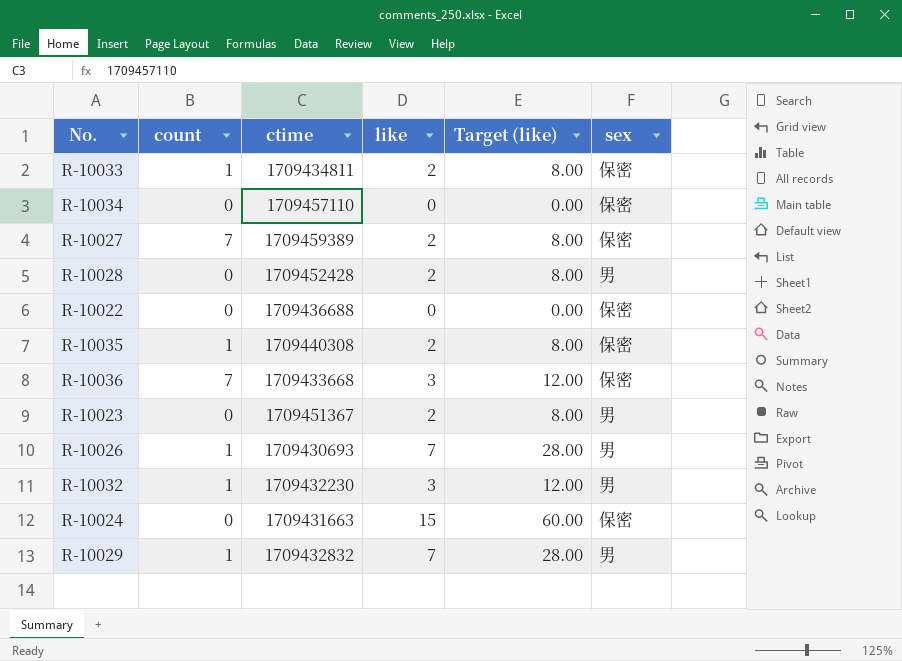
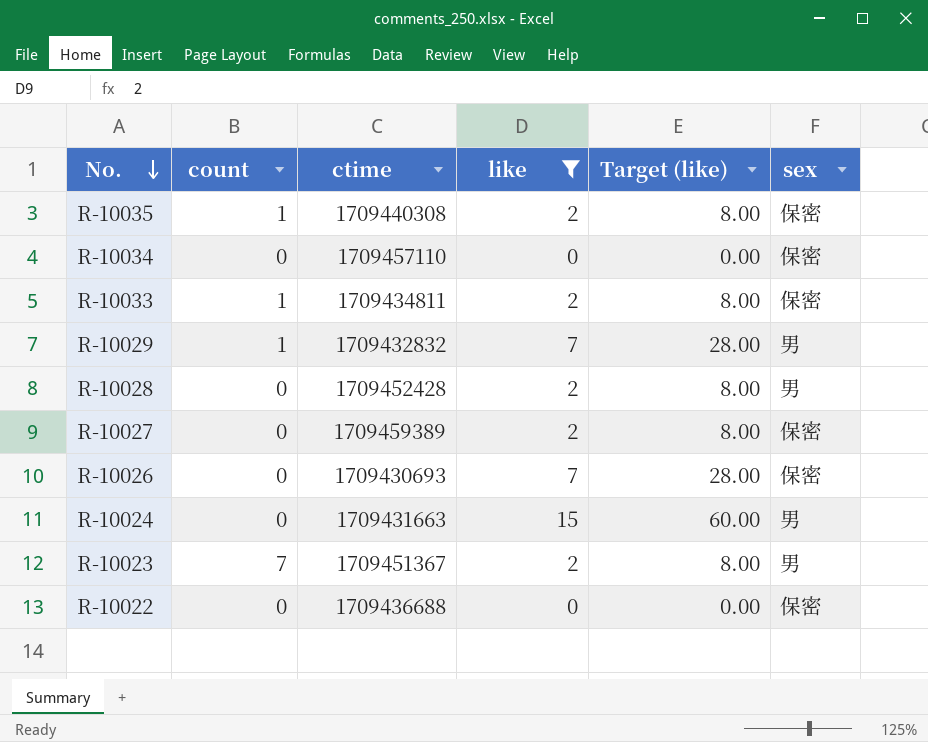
filter: none -> like != 3
row order: none -> No. descending
R-10027 | count: 7 -> 0
R-10026 | count: 1 -> 0
R-10026 | sex: 男 -> 保密
R-10024 | sex: 保密 -> 男
R-10023 | count: 0 -> 7

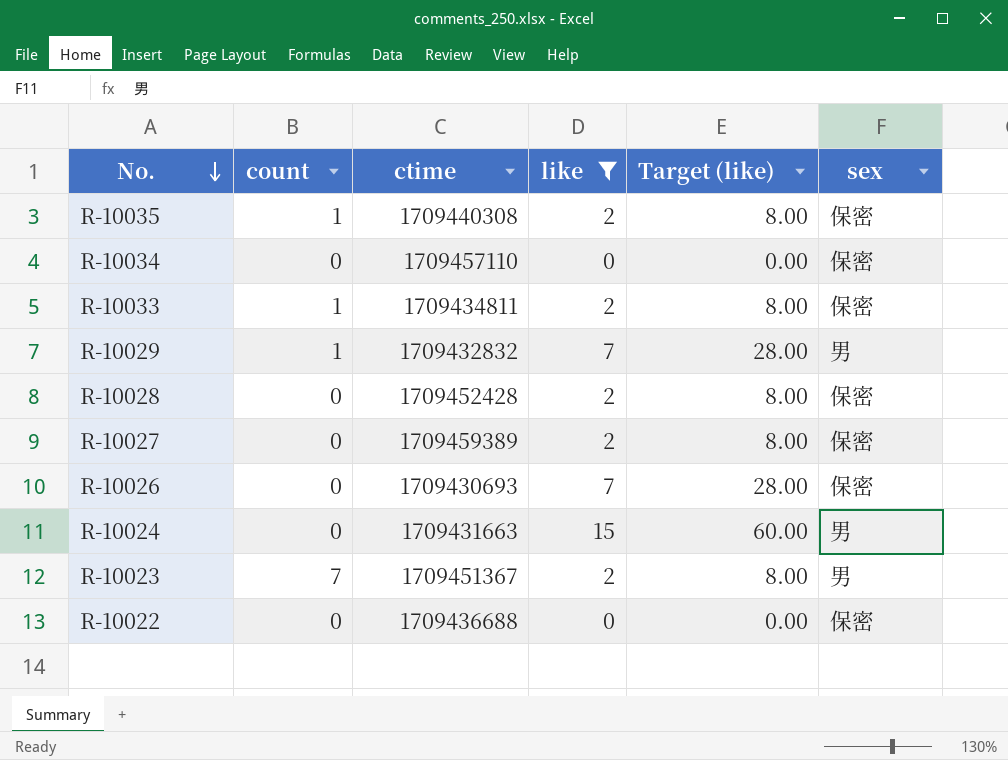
R-10028 | sex: 男 -> 保密

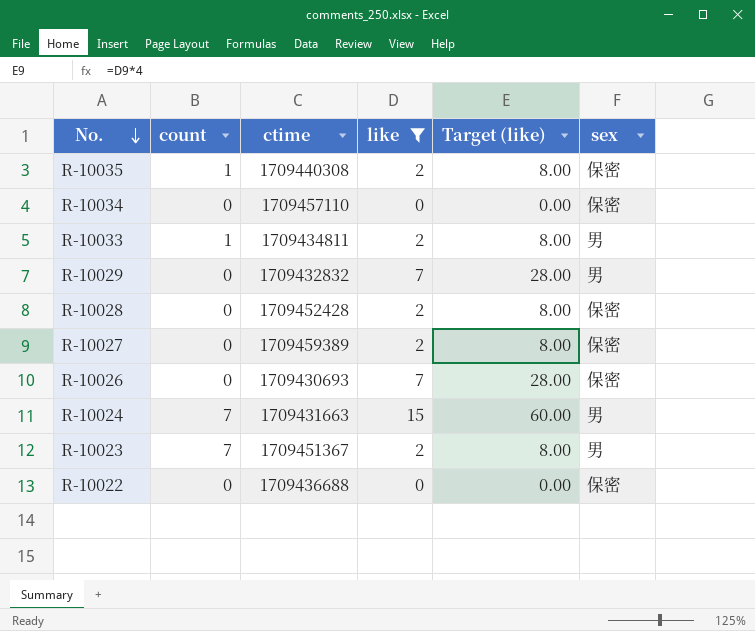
R-10033 | sex: 保密 -> 男
R-10029 | count: 1 -> 0
R-10024 | count: 0 -> 7

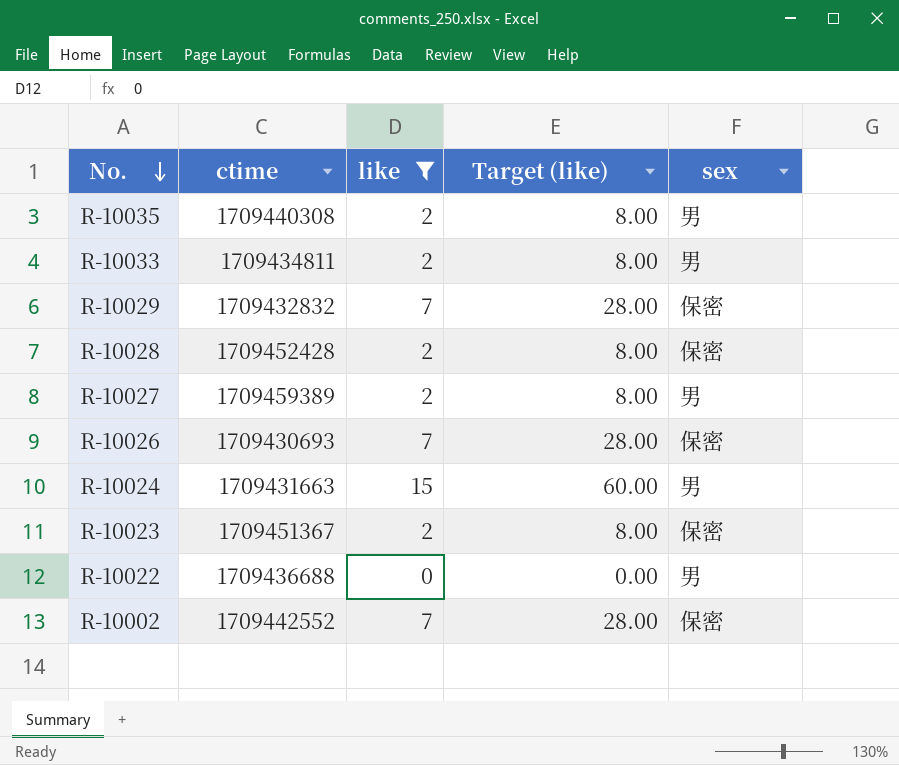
column count | position: 2 -> none
row R-10034: 0 | 1709457110 | 0 | 0.00 | 保密 -> none
R-10035 | sex: 保密 -> 男
R-10029 | sex: 男 -> 保密
R-10027 | sex: 保密 -> 男
R-10023 | sex: 男 -> 保密
R-10022 | sex: 保密 -> 男
row R-10002: none -> 1709442552 | 7 | 28.00 | 保密

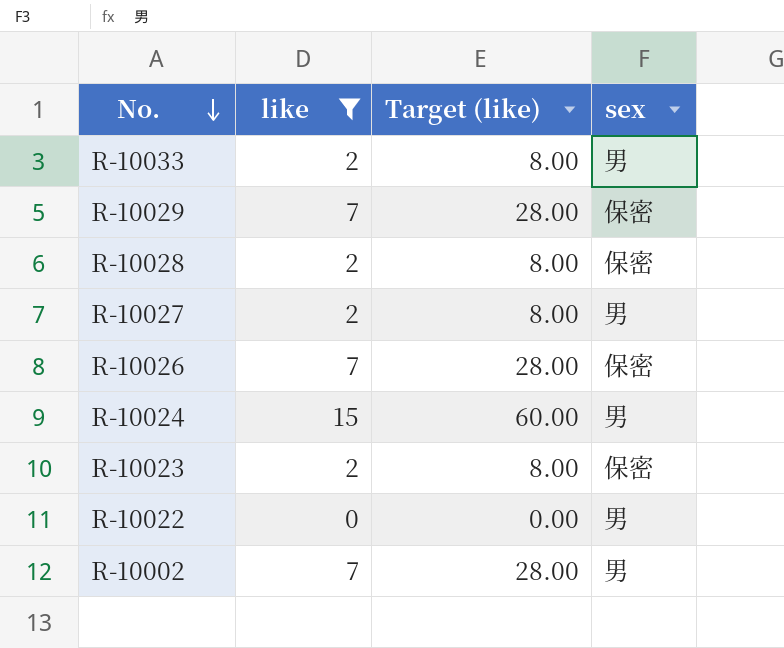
column ctime | position: 2 -> none
row R-10035: 1709440308 | 2 | 8.00 | 男 -> none
R-10002 | sex: 保密 -> 男

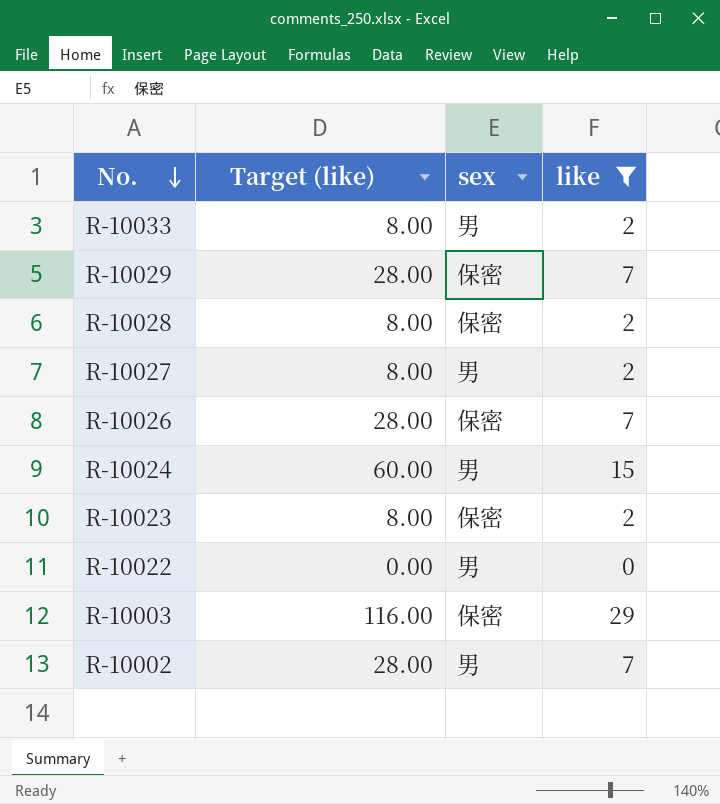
column like | position: 2 -> 4
row R-10003: none -> 116.00 | 保密 | 29

